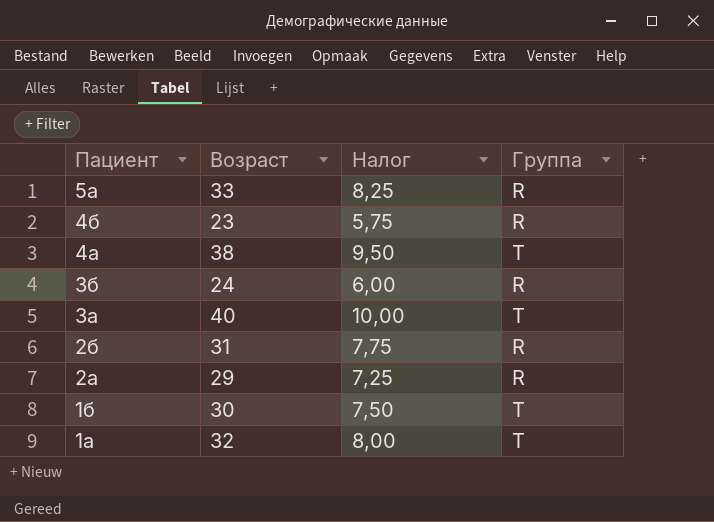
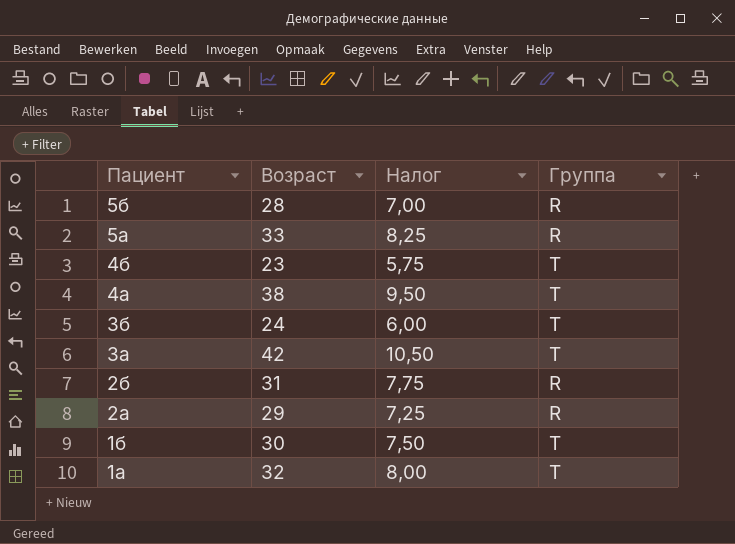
row 5б: none -> 28 | 7,00 | R
4б | Группа: R -> T
3б | Группа: R -> T
3а | Возраст: 40 -> 42
3а | Налог: 10,00 -> 10,50

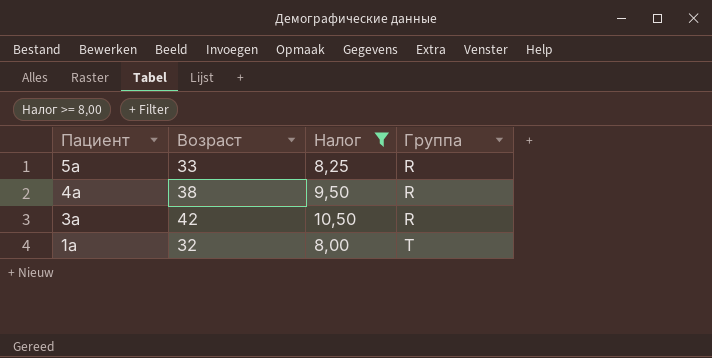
filter: none -> Налог >= 8,00
4а | Группа: T -> R
3а | Группа: T -> R

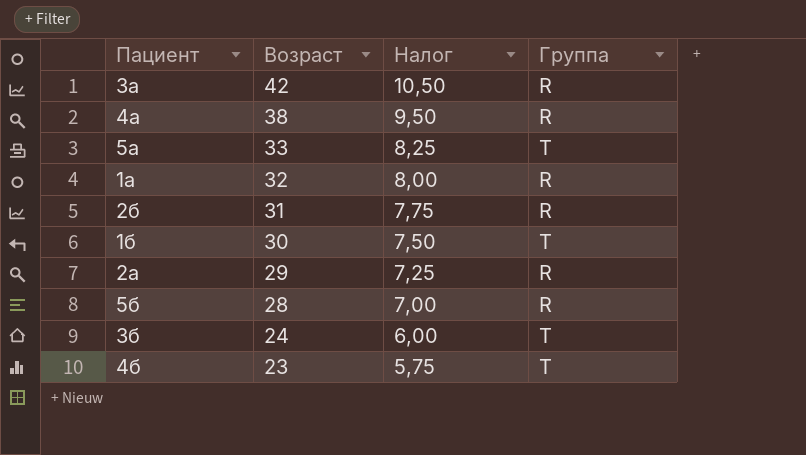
filter: Налог >= 8,00 -> none
row order: Пациент descending -> Возраст descending
5а | Группа: R -> T
1а | Группа: T -> R

